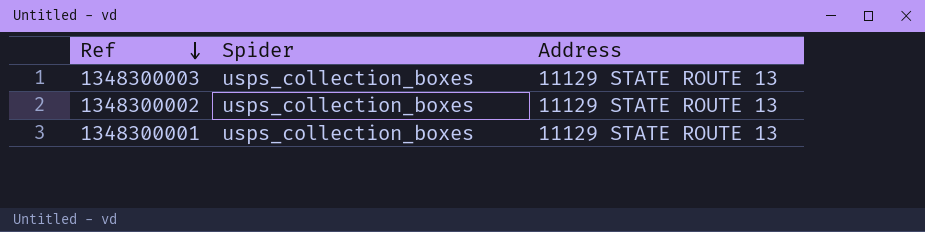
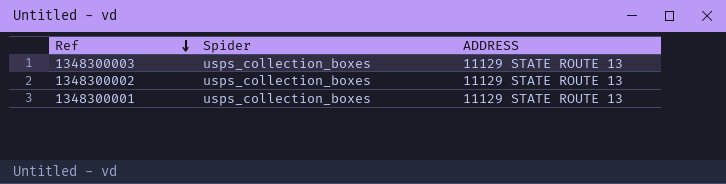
column name: Address -> ADDRESS

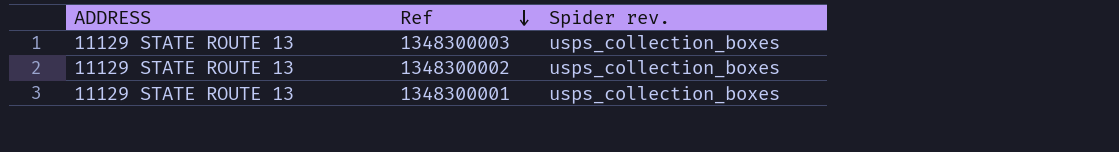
column ADDRESS | position: 3 -> 1
column name: Spider -> Spider rev.

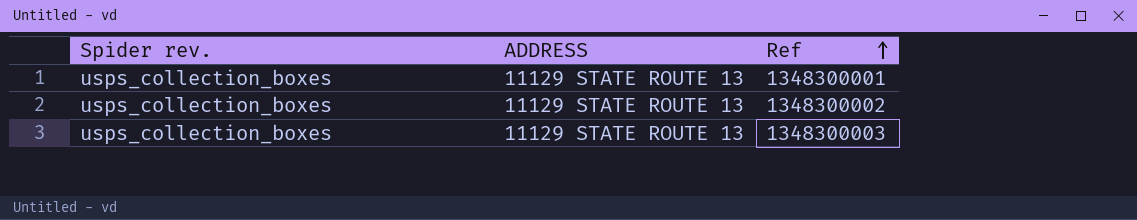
row order: Ref descending -> Ref ascending
column Spider rev. | position: 3 -> 1

